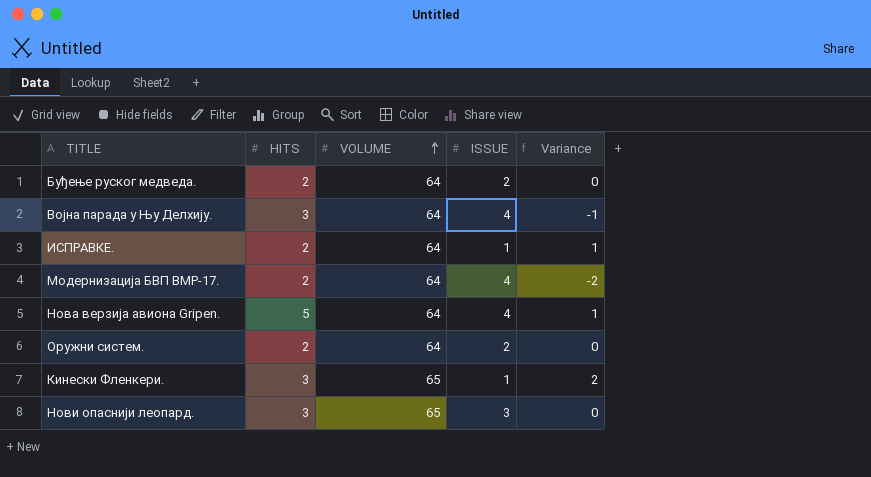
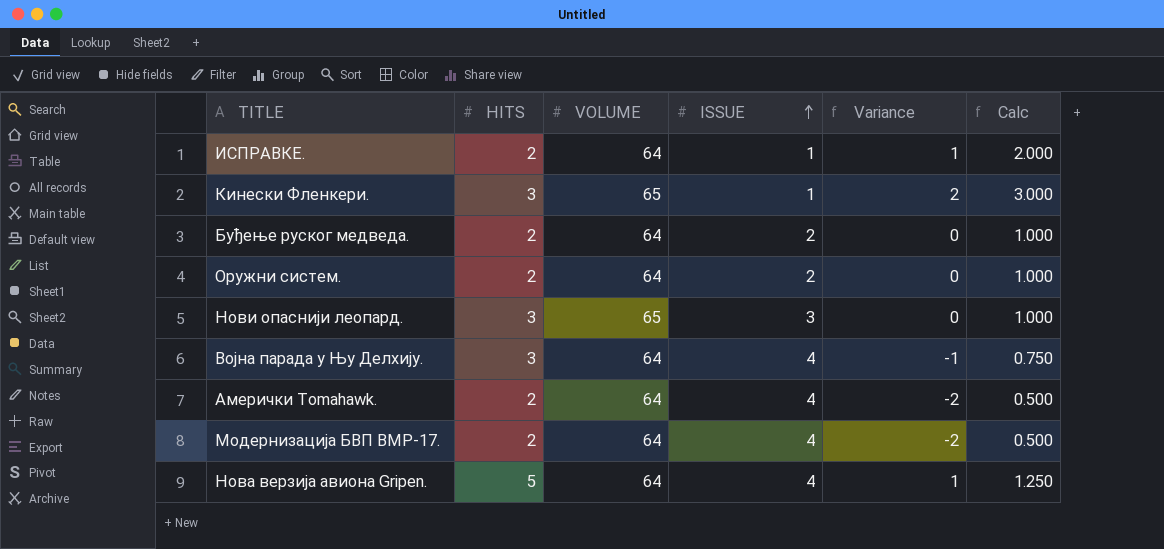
row order: VOLUME ascending -> ISSUE ascending
column Calc | formula: none -> [HITS] / [ISSUE]
row Амерички Tomahawk.: none -> 2 | 64 | 4 | -2 | 0.500

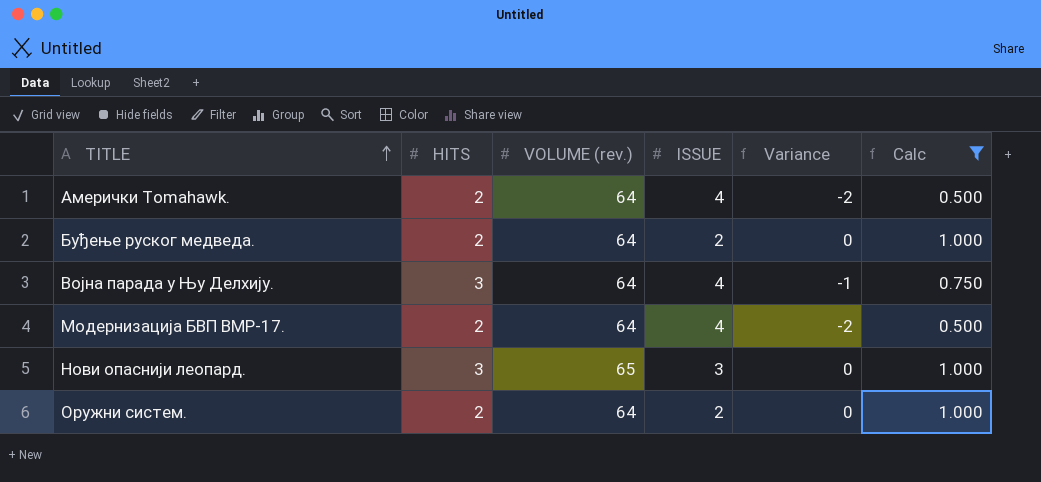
filter: none -> Calc <= 1.000
row order: ISSUE ascending -> TITLE ascending
column name: VOLUME -> VOLUME (rev.)

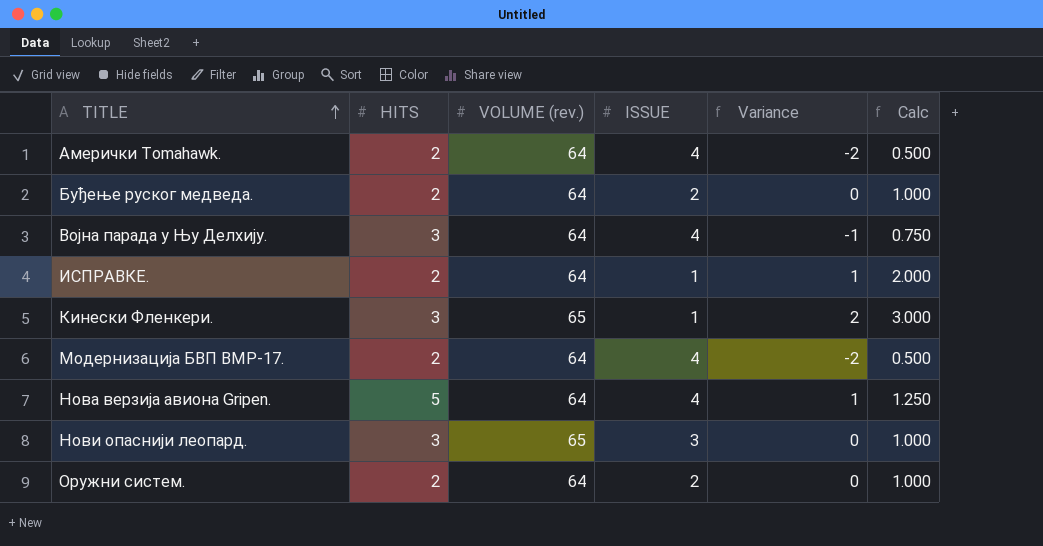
filter: Calc <= 1.000 -> none

